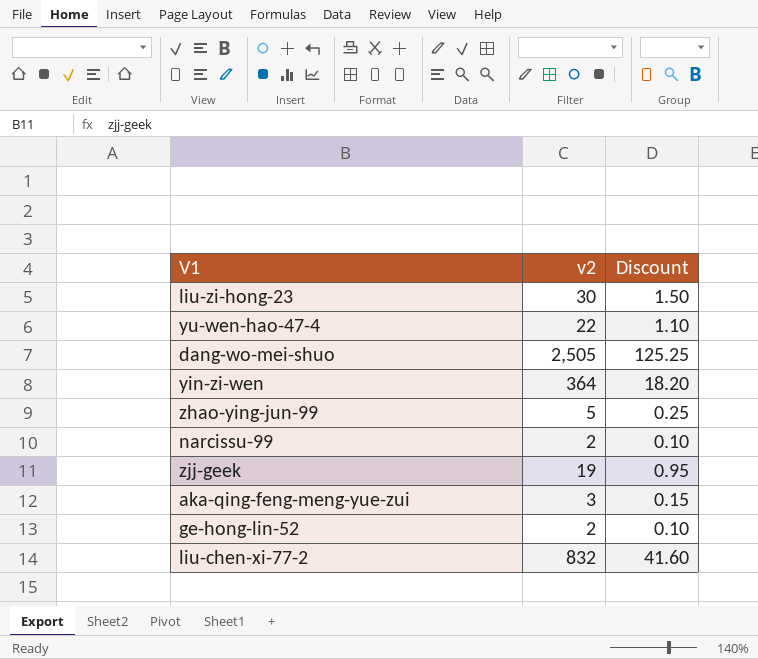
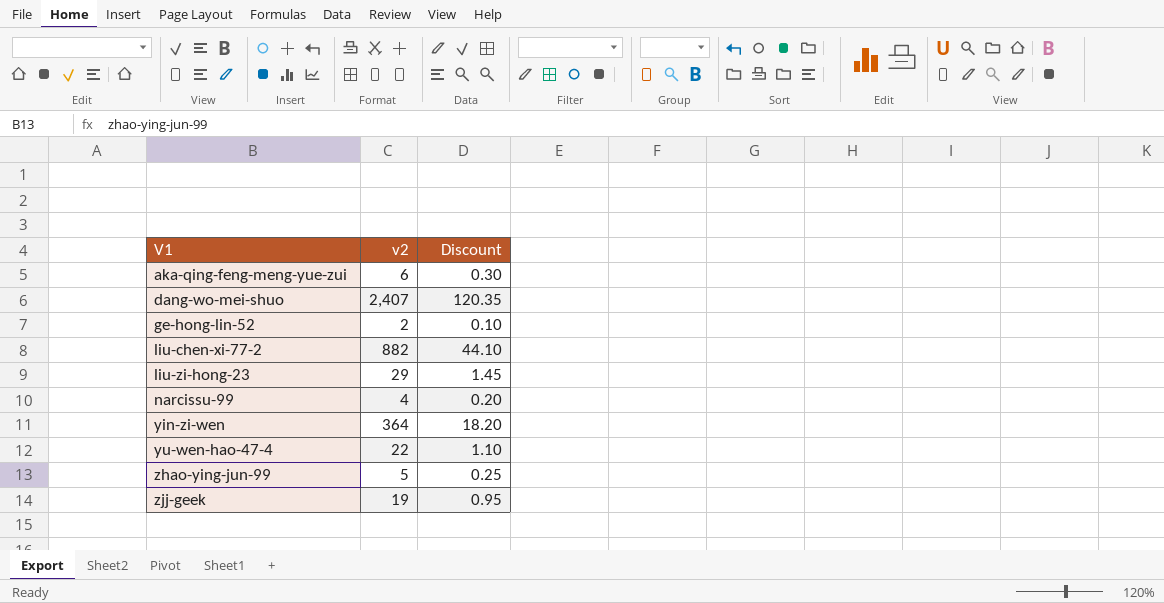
row order: none -> V1 ascending
aka-qing-feng-meng-yue-zui | v2: 3 -> 6
aka-qing-feng-meng-yue-zui | Discount: 0.15 -> 0.30
dang-wo-mei-shuo | v2: 2,505 -> 2,407
dang-wo-mei-shuo | Discount: 125.25 -> 120.35
liu-chen-xi-77-2 | v2: 832 -> 882
liu-chen-xi-77-2 | Discount: 41.60 -> 44.10
liu-zi-hong-23 | v2: 30 -> 29
liu-zi-hong-23 | Discount: 1.50 -> 1.45
narcissu-99 | v2: 2 -> 4
narcissu-99 | Discount: 0.10 -> 0.20

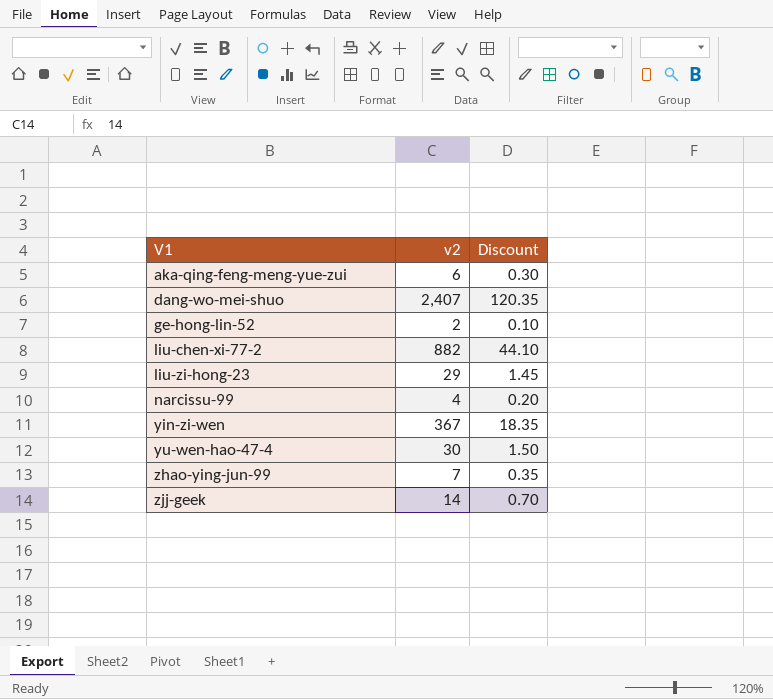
yin-zi-wen | v2: 364 -> 367
yin-zi-wen | Discount: 18.20 -> 18.35
yu-wen-hao-47-4 | v2: 22 -> 30
yu-wen-hao-47-4 | Discount: 1.10 -> 1.50
zhao-ying-jun-99 | v2: 5 -> 7
zhao-ying-jun-99 | Discount: 0.25 -> 0.35
zjj-geek | v2: 19 -> 14
zjj-geek | Discount: 0.95 -> 0.70

